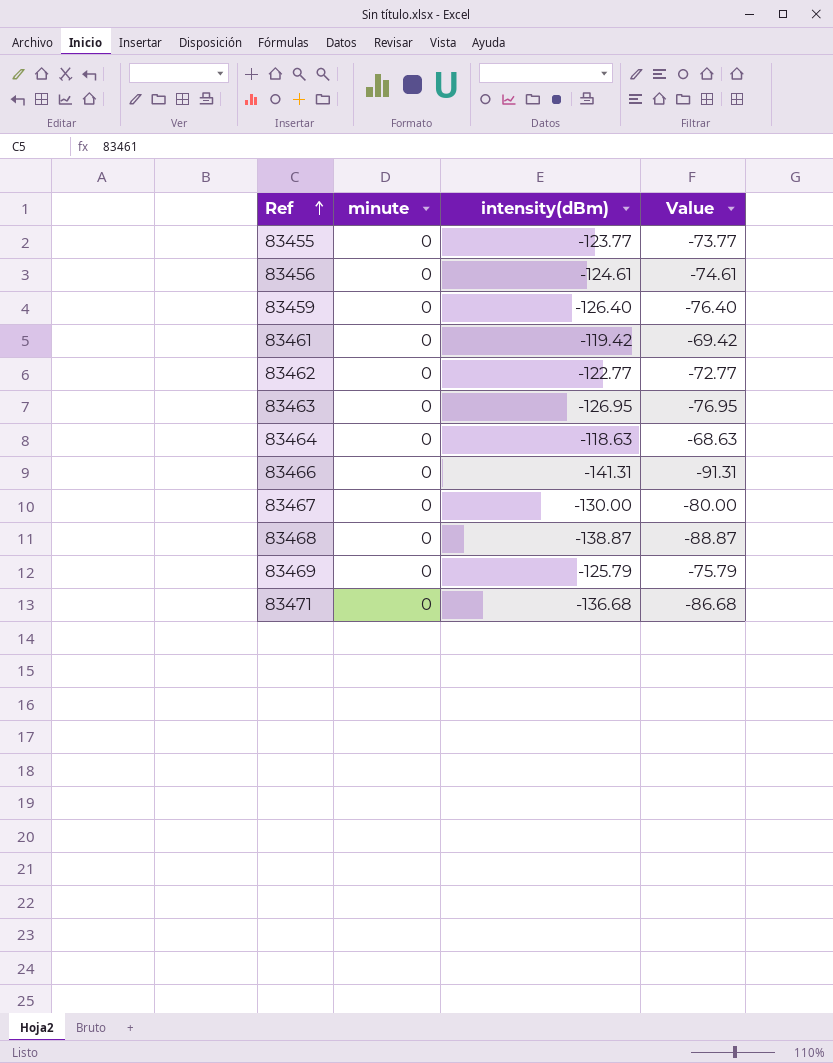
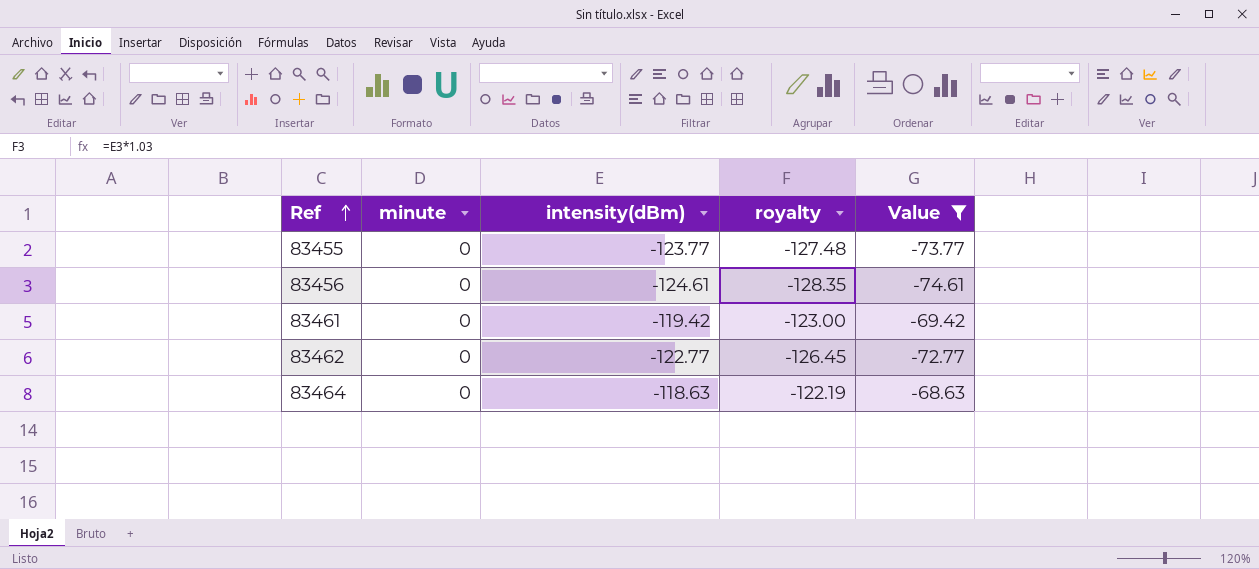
filter: none -> Value >= -74.61
column royalty | formula: none -> [intensity(dBm)] * 1.03

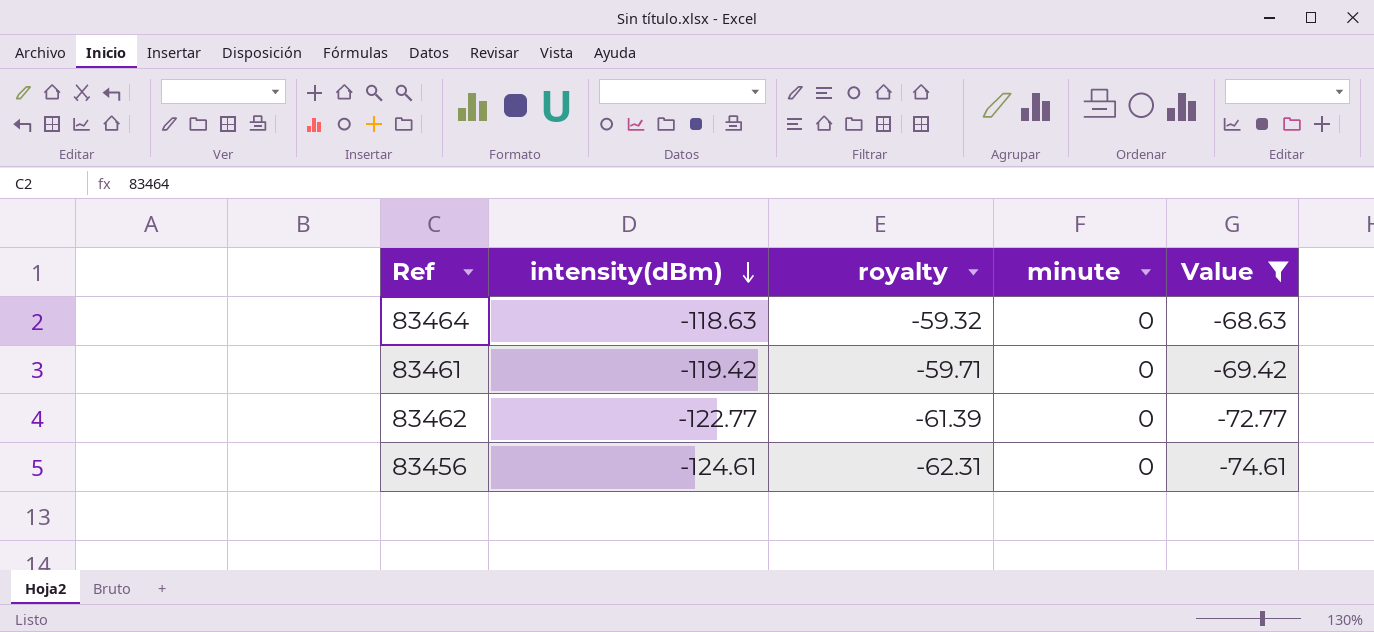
row order: Ref ascending -> intensity(dBm) descending
column royalty | formula: [intensity(dBm)] * 1.03 -> [intensity(dBm)] * 0.5
column minute | position: 2 -> 4
row 83455: 0 | -123.77 | -127.48 | -73.77 -> none

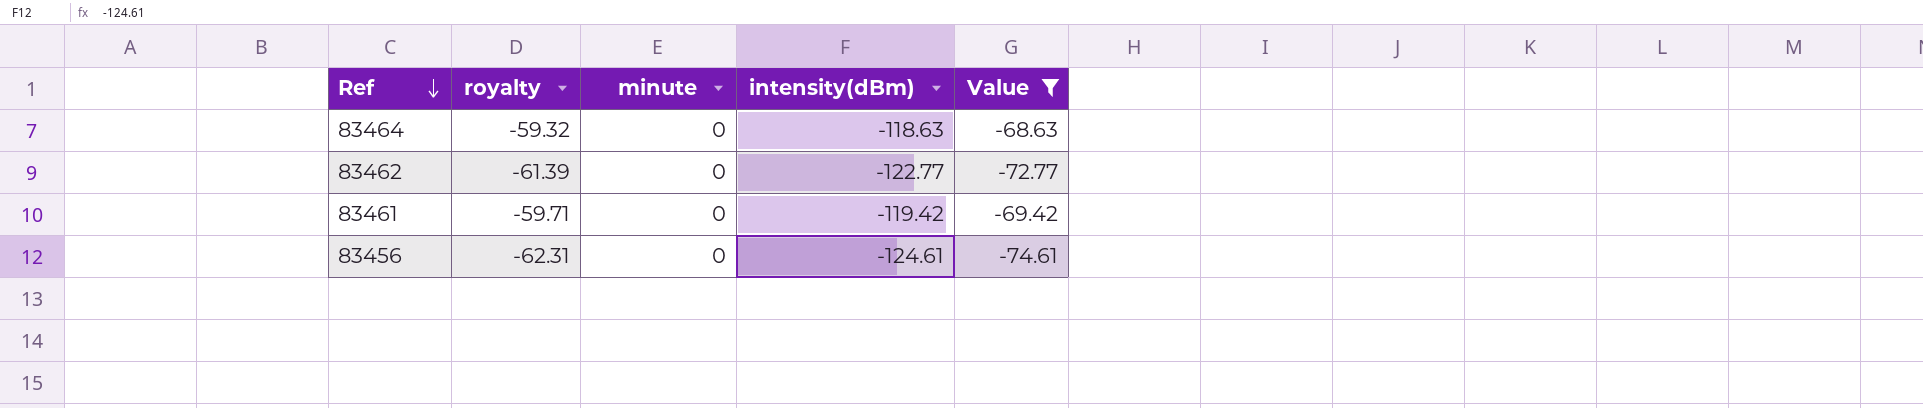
row order: intensity(dBm) descending -> Ref descending
column intensity(dBm) | position: 2 -> 4

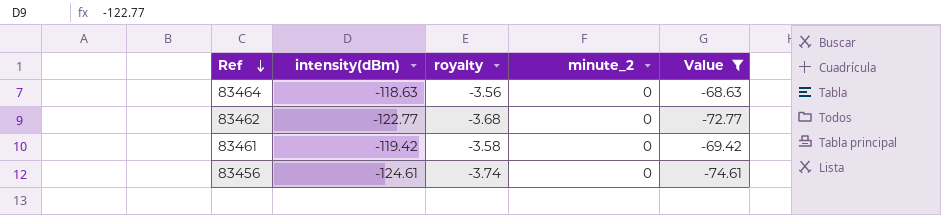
column intensity(dBm) | position: 4 -> 2
column royalty | formula: [intensity(dBm)] * 0.5 -> [intensity(dBm)] * 0.03
column name: minute -> minute_2

